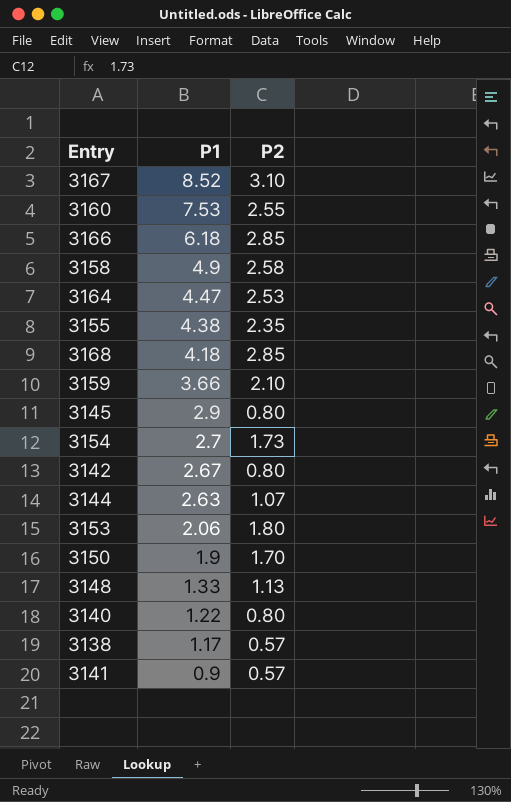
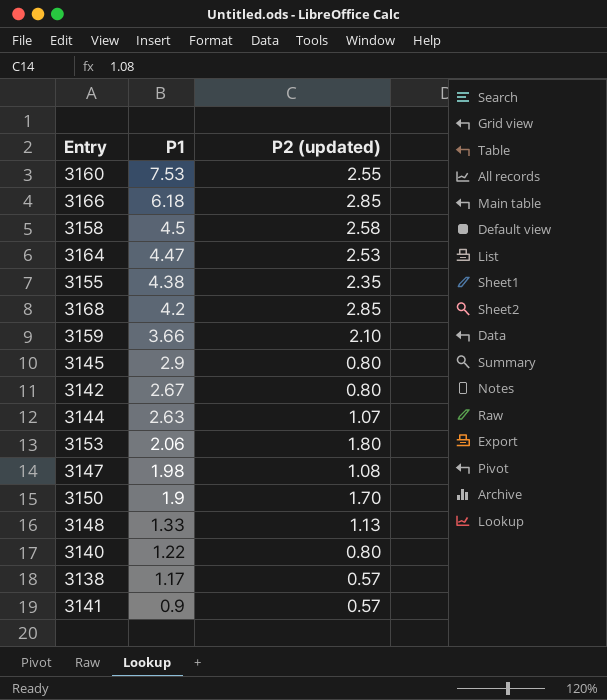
column name: P2 -> P2 (updated)
row 3167: 8.52 | 3.10 -> none
row 3154: 2.7 | 1.73 -> none
3158 | P1: 4.9 -> 4.5
3168 | P1: 4.18 -> 4.2
row 3147: none -> 1.98 | 1.08

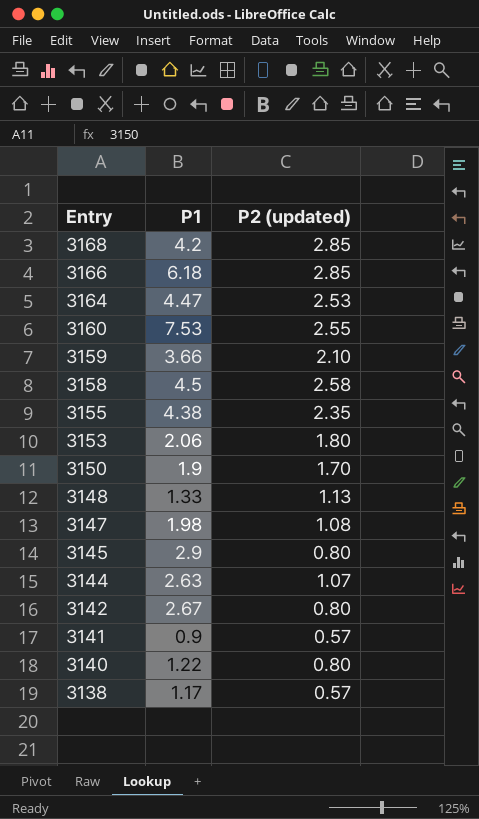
row order: P1 descending -> Entry descending

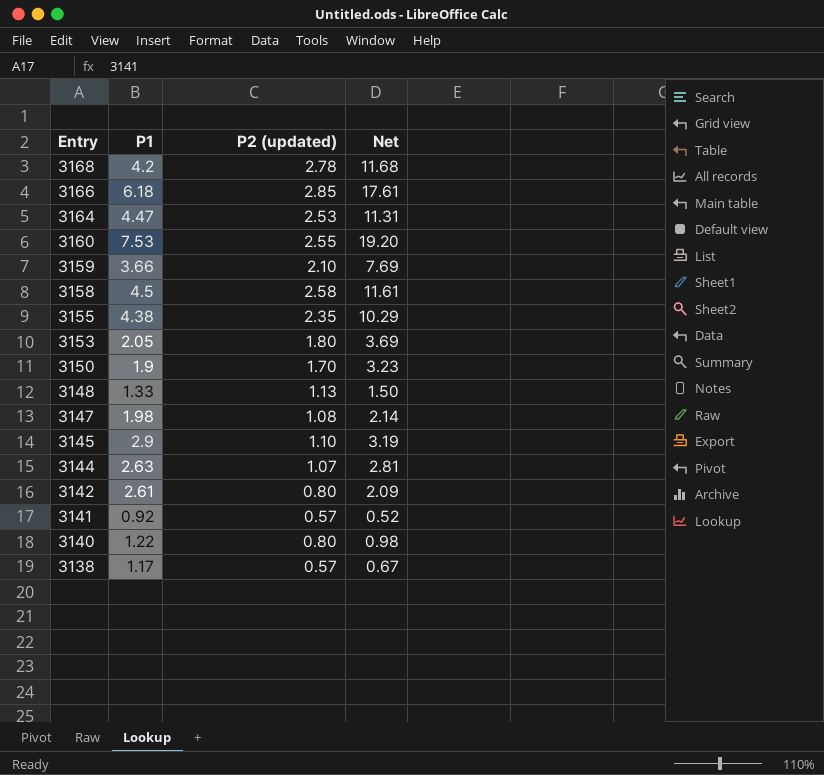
column Net | formula: none -> [P1] * [P2 (updated)]
3168 | P2 (updated): 2.85 -> 2.78
3153 | P1: 2.06 -> 2.05
3145 | P2 (updated): 0.80 -> 1.10
3142 | P1: 2.67 -> 2.61
3141 | P1: 0.9 -> 0.92

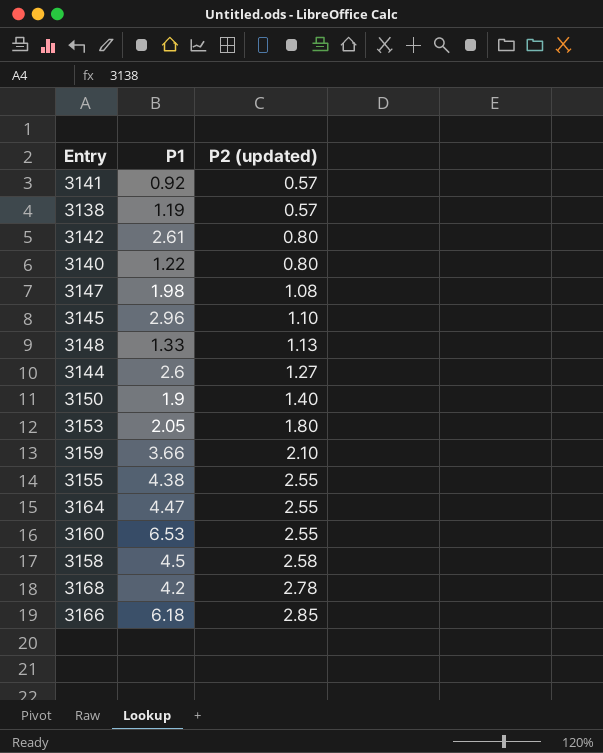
row order: Entry descending -> P2 (updated) ascending
column Net | formula: [P1] * [P2 (updated)] -> none
3138 | P1: 1.17 -> 1.19
3145 | P1: 2.9 -> 2.96
3144 | P1: 2.63 -> 2.6
3144 | P2 (updated): 1.07 -> 1.27
3150 | P2 (updated): 1.70 -> 1.40
3155 | P2 (updated): 2.35 -> 2.55
3164 | P2 (updated): 2.53 -> 2.55
3160 | P1: 7.53 -> 6.53

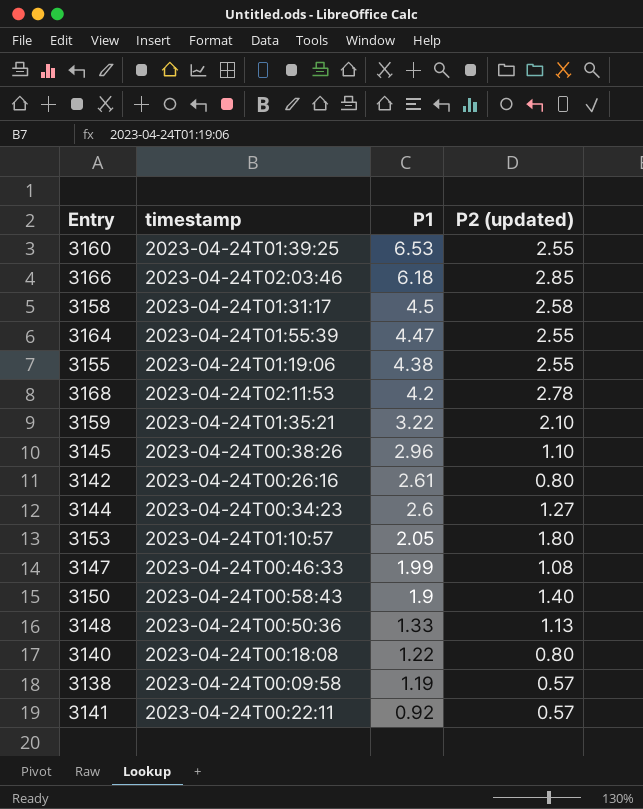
row order: P2 (updated) ascending -> P1 descending
column timestamp | position: none -> 2
3159 | P1: 3.66 -> 3.22
3147 | P1: 1.98 -> 1.99

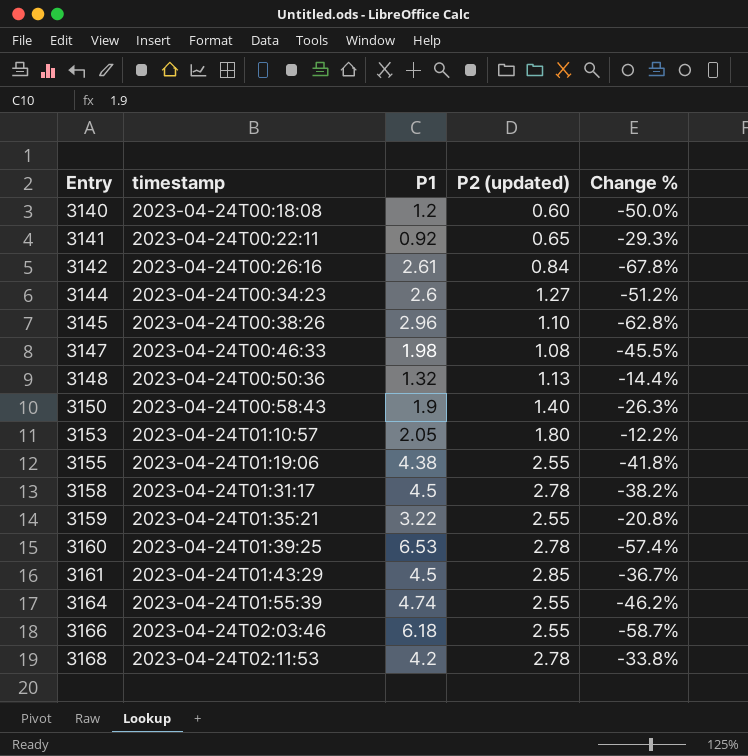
row order: P1 descending -> Entry ascending
column Change % | formula: none -> ([P2 (updated)] - [P1]) / [P1]
row 3138: 2023-04-24T00:09:58 | 1.19 | 0.57 -> none
3140 | P1: 1.22 -> 1.2
3140 | P2 (updated): 0.80 -> 0.60
3141 | P2 (updated): 0.57 -> 0.65
3142 | P2 (updated): 0.80 -> 0.84
3147 | P1: 1.99 -> 1.98
3148 | P1: 1.33 -> 1.32
3158 | P2 (updated): 2.58 -> 2.78
3159 | P2 (updated): 2.10 -> 2.55
3160 | P2 (updated): 2.55 -> 2.78
row 3161: none -> 2023-04-24T01:43:29 | 4.5 | 2.85 | -36.7%
3164 | P1: 4.47 -> 4.74
3166 | P2 (updated): 2.85 -> 2.55

